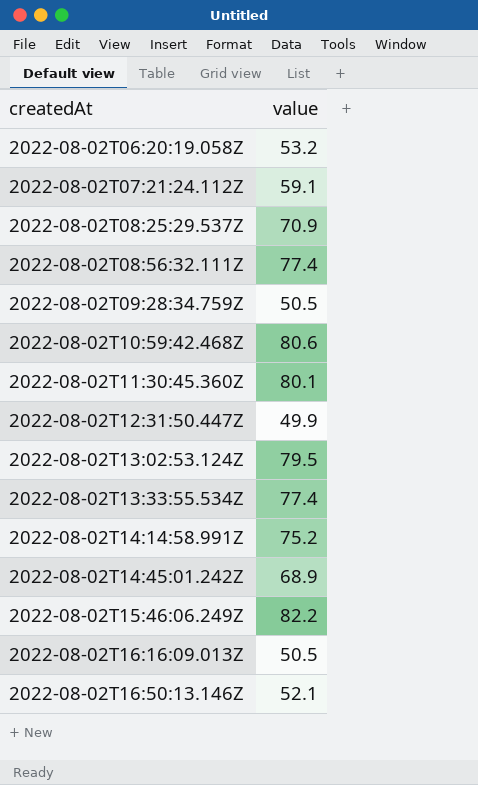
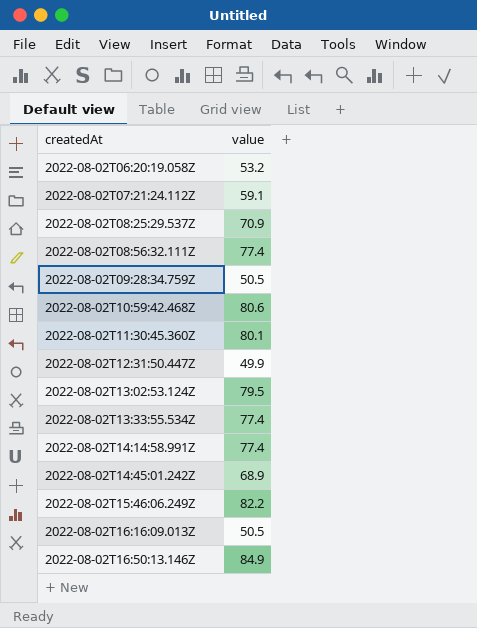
2022-08-02T14:14:58.991Z | value: 75.2 -> 77.4
2022-08-02T16:50:13.146Z | value: 52.1 -> 84.9

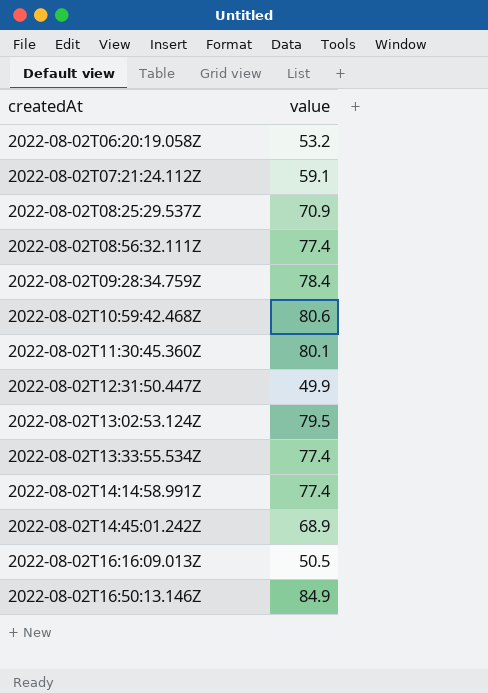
row 2022-08-02T15:46:06.249Z: 82.2 -> none
2022-08-02T09:28:34.759Z | value: 50.5 -> 78.4

